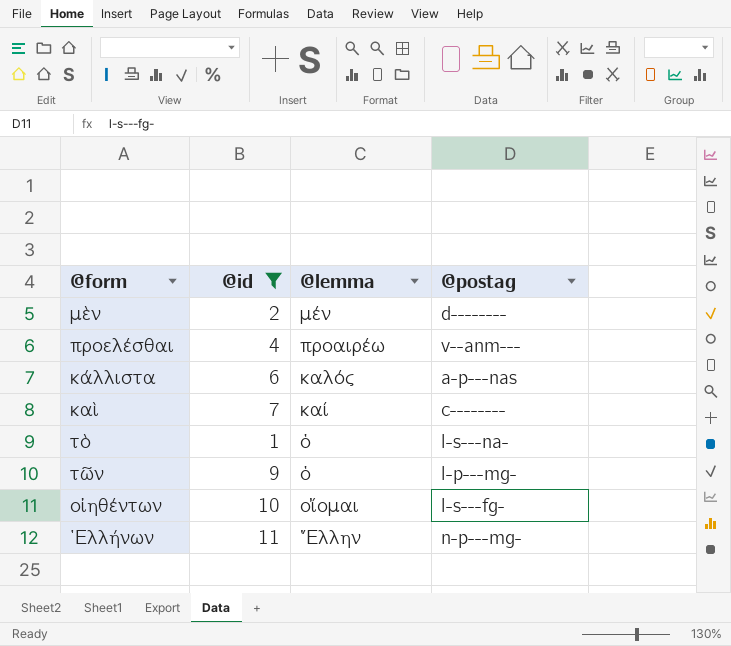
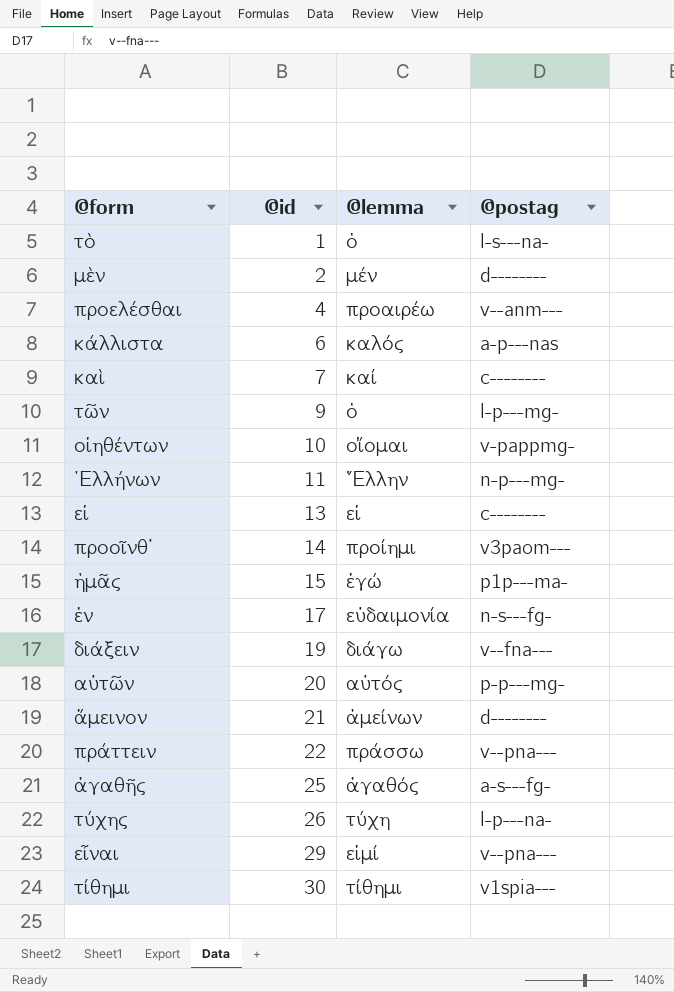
filter: @id <= 11 -> none
row order: none -> @id ascending
οἰηθέντων | @postag: l-s---fg- -> v-pappmg-

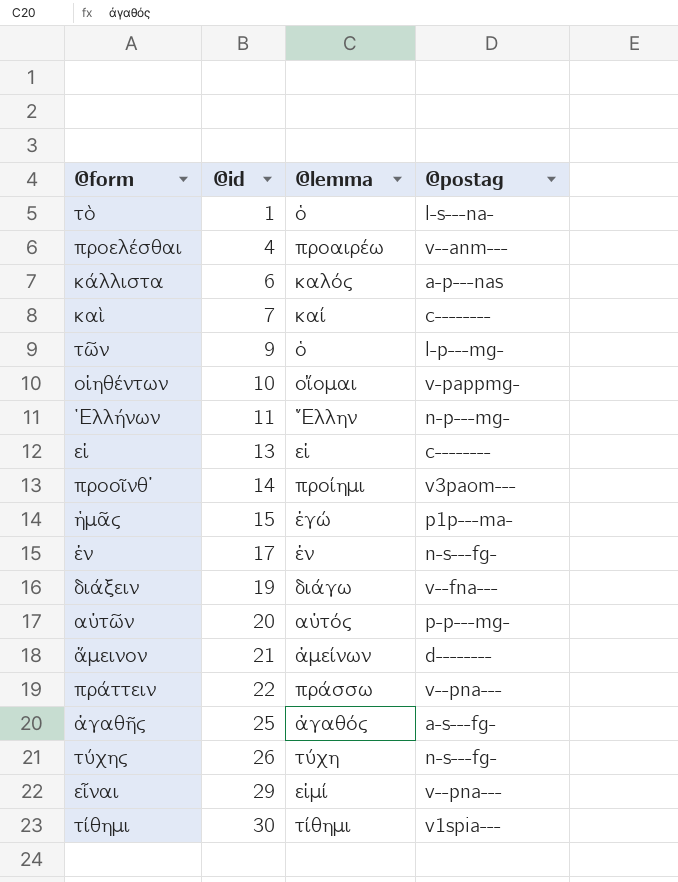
row μὲν: 2 | μέν | d-------- -> none
ἐν | @lemma: εὐδαιμονία -> ἐν
τύχης | @postag: l-p---na- -> n-s---fg-

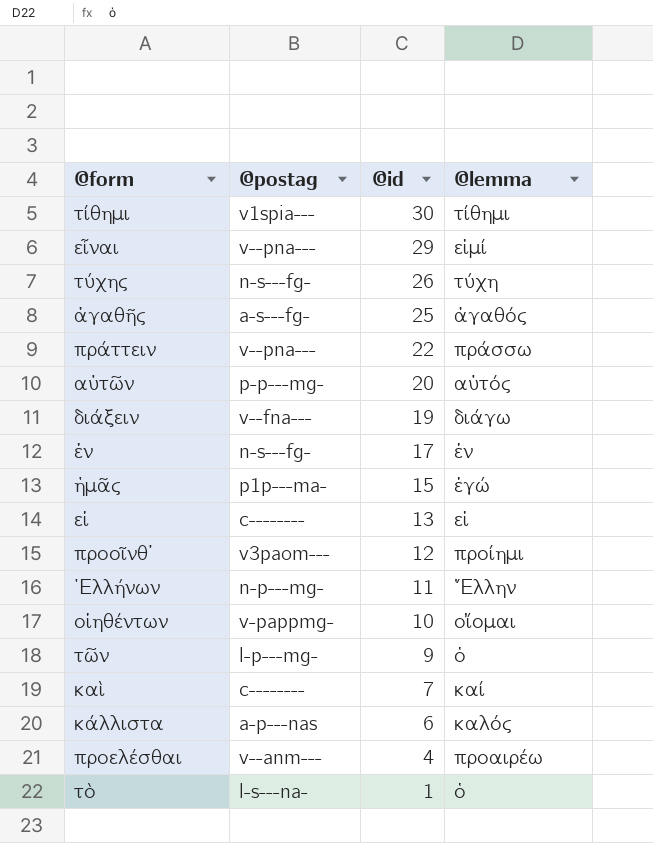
row order: @id ascending -> @id descending
column @postag | position: 4 -> 2
row ἄμεινον: 21 | ἀμείνων | d-------- -> none
προοῖνθ᾽ | @id: 14 -> 12

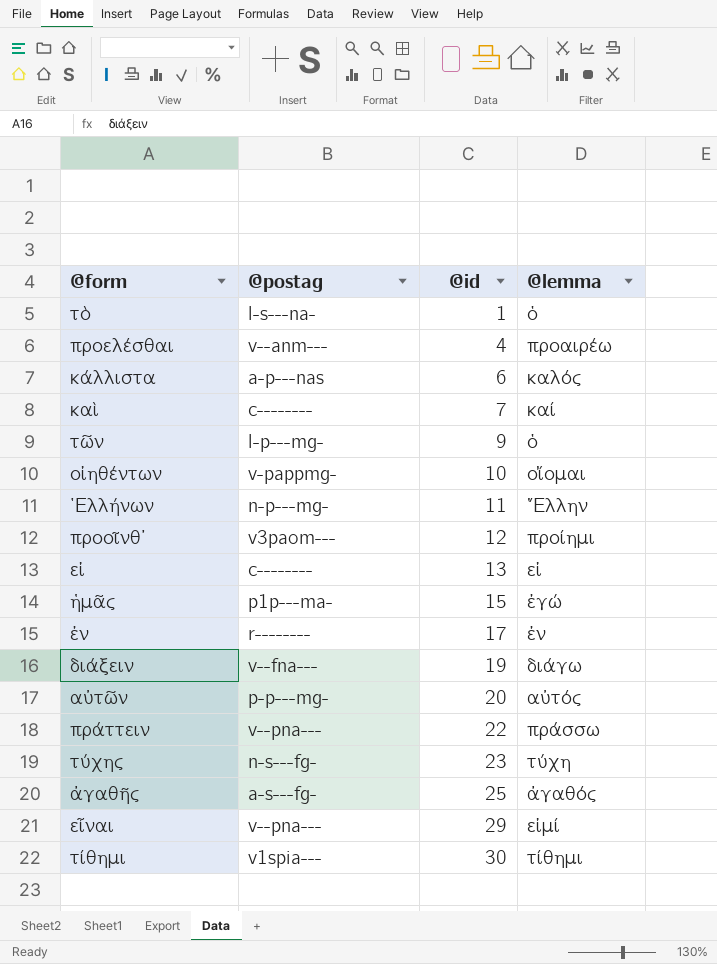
row order: @id descending -> @id ascending
ἐν | @postag: n-s---fg- -> r--------
τύχης | @id: 26 -> 23

